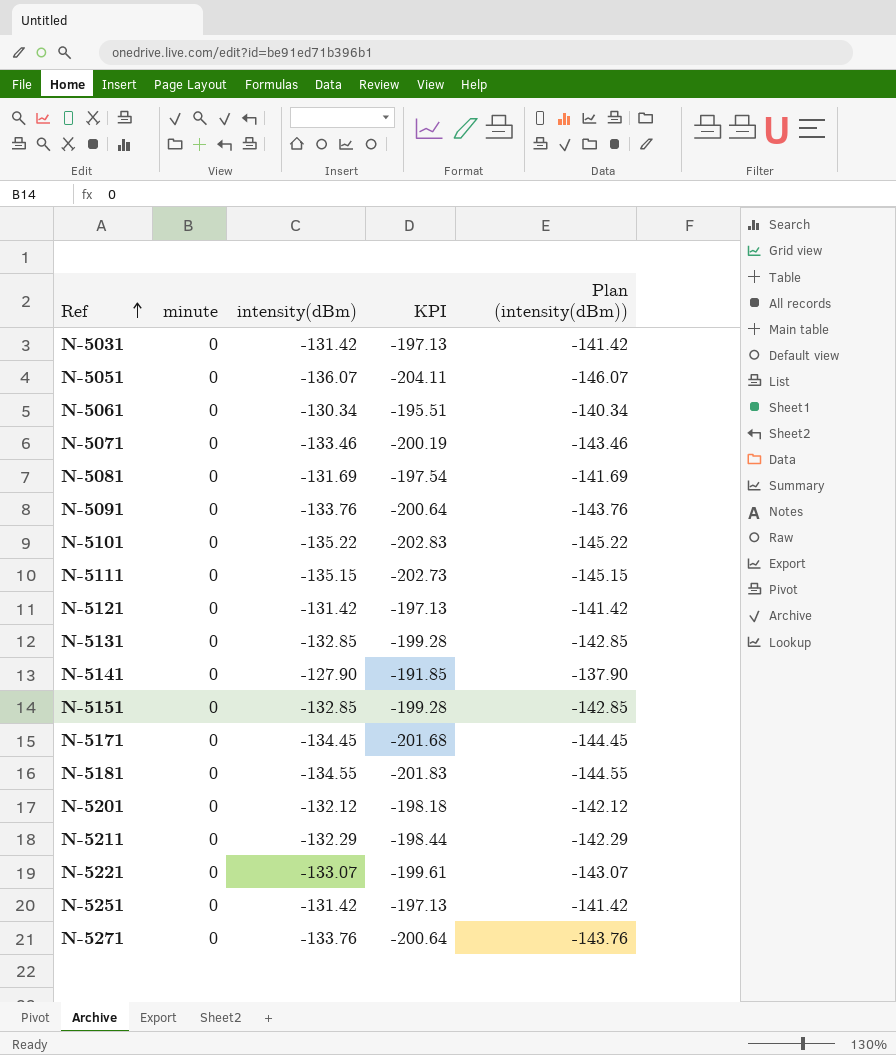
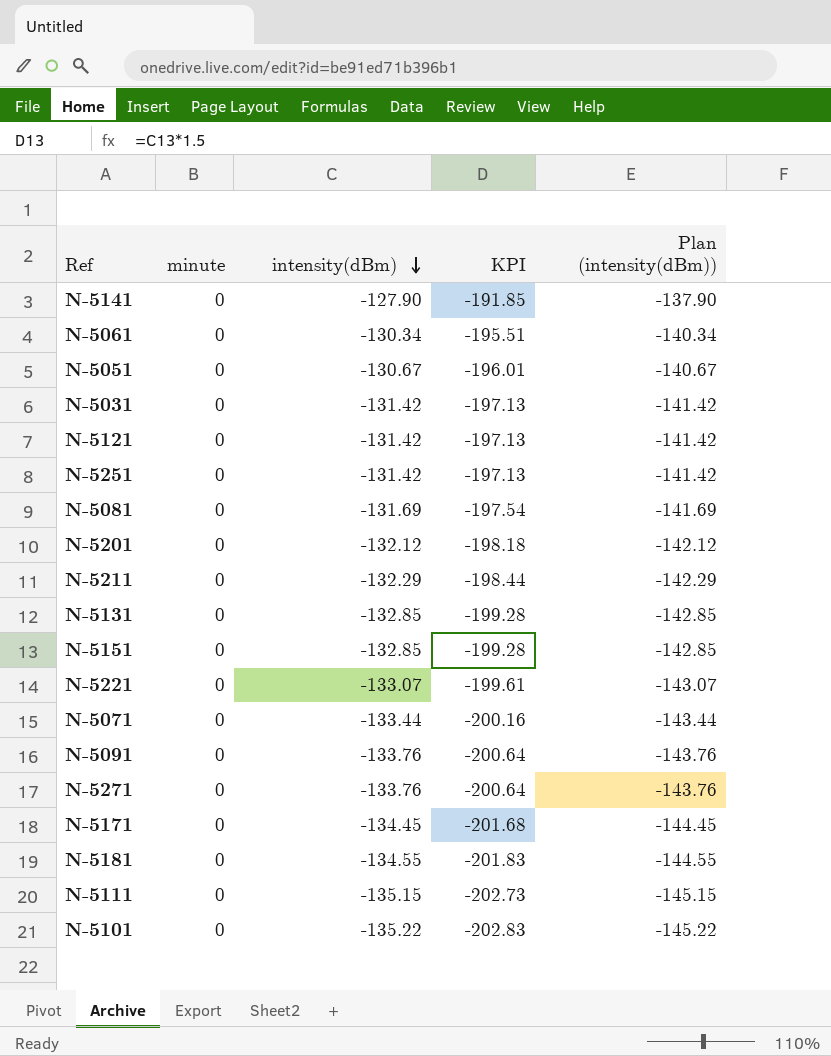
row order: Ref ascending -> intensity(dBm) descending
N-5051 | intensity(dBm): -136.07 -> -130.67
N-5051 | KPI: -204.11 -> -196.01
N-5051 | Plan (intensity(dBm)): -146.07 -> -140.67
N-5071 | intensity(dBm): -133.46 -> -133.44
N-5071 | KPI: -200.19 -> -200.16
N-5071 | Plan (intensity(dBm)): -143.46 -> -143.44

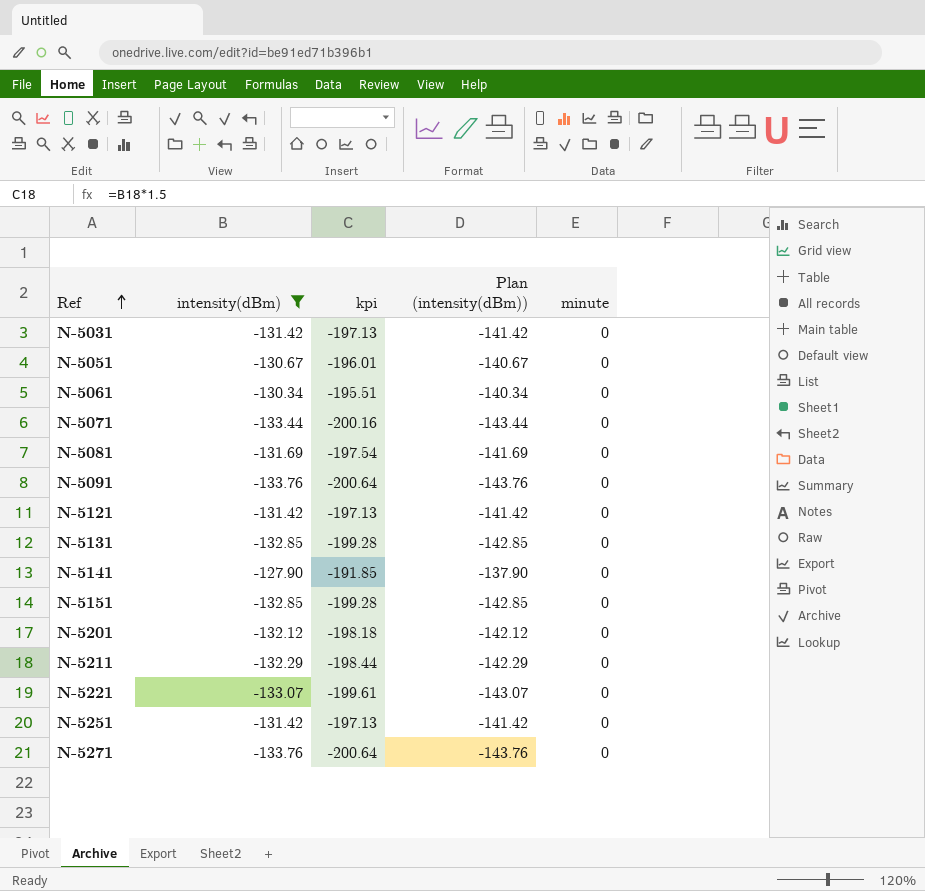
filter: none -> intensity(dBm) >= -133.76
row order: intensity(dBm) descending -> Ref ascending
column name: KPI -> kpi
column minute | position: 2 -> 5

